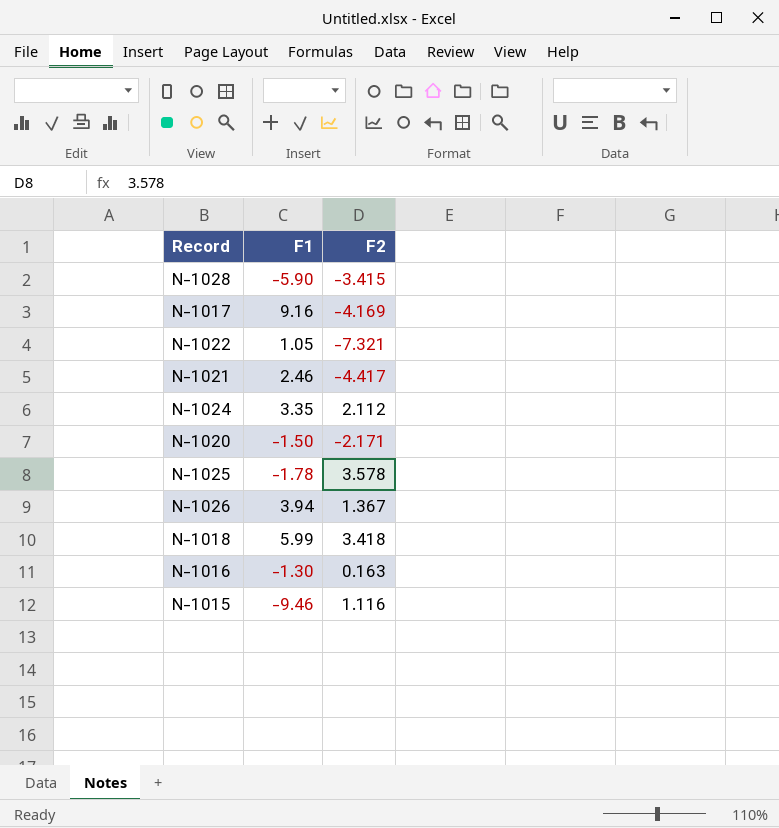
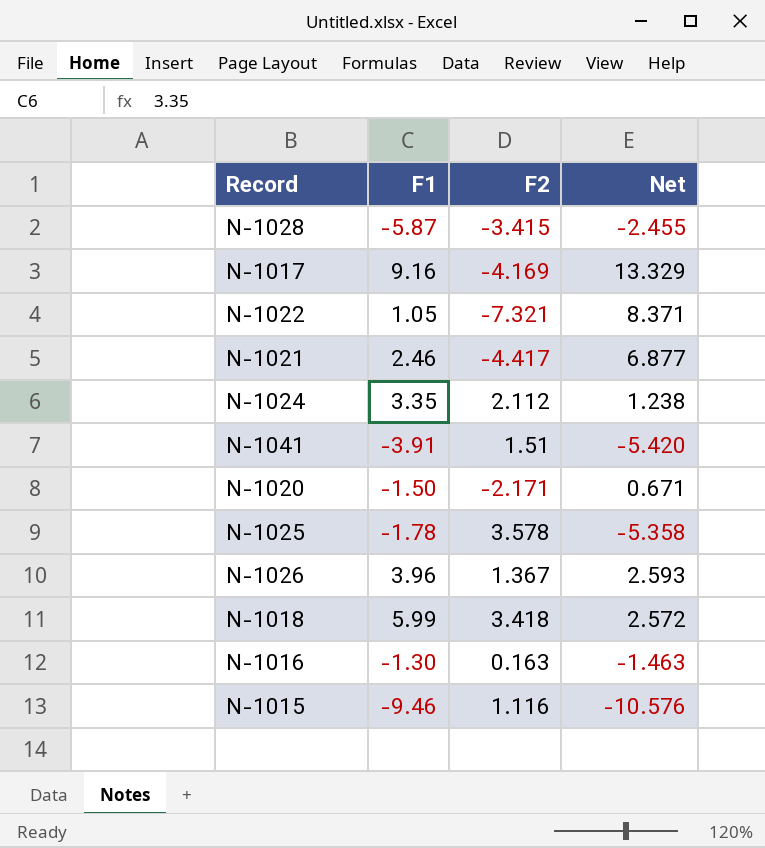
column Net | formula: none -> [F1] - [F2]
N-1028 | F1: -5.90 -> -5.87
row N-1041: none -> -3.91 | 1.51 | -5.420
N-1026 | F1: 3.94 -> 3.96

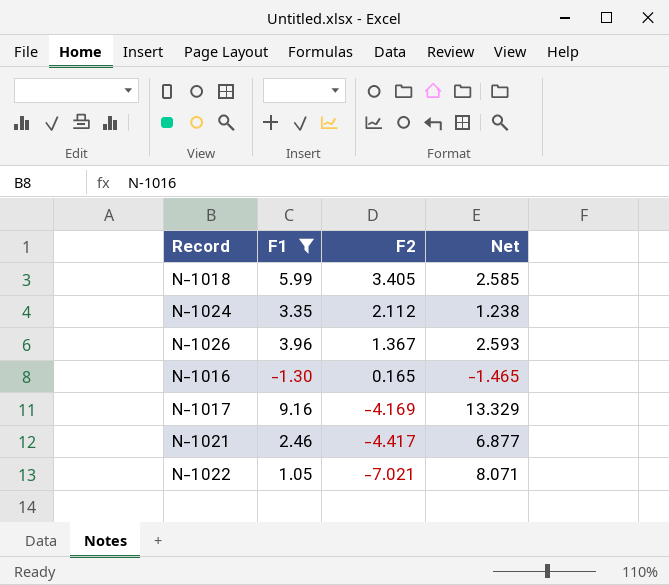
filter: none -> F1 >= -1.30
row order: none -> F2 descending
N-1018 | F2: 3.418 -> 3.405
N-1018 | Net: 2.572 -> 2.585
N-1016 | F2: 0.163 -> 0.165
N-1016 | Net: -1.463 -> -1.465
N-1022 | F2: -7.321 -> -7.021
N-1022 | Net: 8.371 -> 8.071

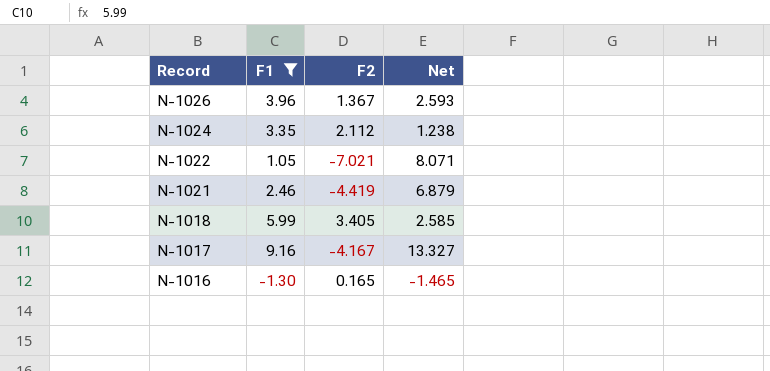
row order: F2 descending -> Record descending
N-1021 | F2: -4.417 -> -4.419
N-1021 | Net: 6.877 -> 6.879
N-1017 | F2: -4.169 -> -4.167
N-1017 | Net: 13.329 -> 13.327

